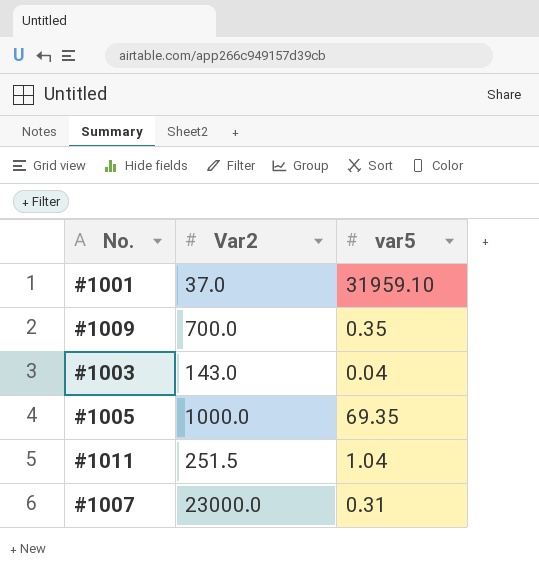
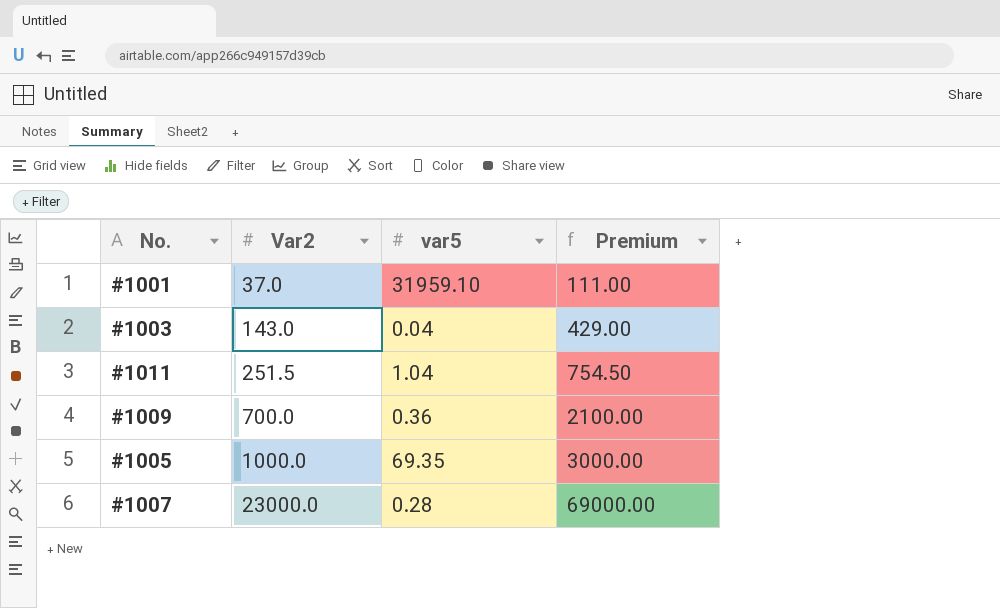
row order: none -> Var2 ascending
column Premium | formula: none -> [Var2] * 3
#1009 | var5: 0.35 -> 0.36
#1007 | var5: 0.31 -> 0.28

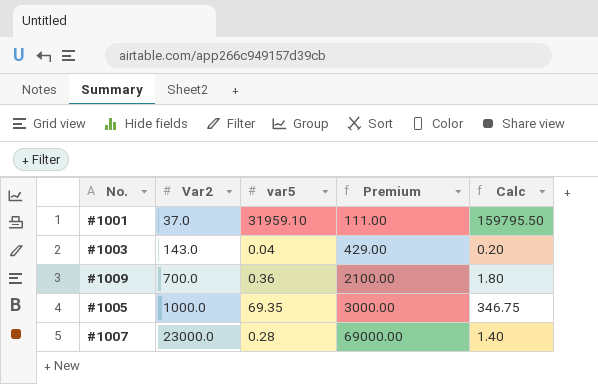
column Calc | formula: none -> [var5] * 5
row #1011: 251.5 | 1.04 | 754.50 -> none

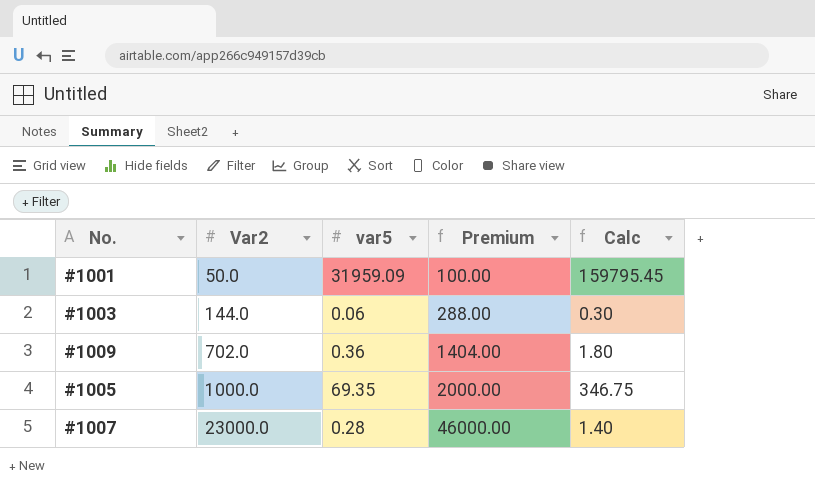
column Premium | formula: [Var2] * 3 -> [Var2] * 2
#1001 | Var2: 37.0 -> 50.0
#1001 | var5: 31959.10 -> 31959.09
#1001 | Calc: 159795.50 -> 159795.45
#1003 | Var2: 143.0 -> 144.0
#1003 | var5: 0.04 -> 0.06
#1003 | Calc: 0.20 -> 0.30
#1009 | Var2: 700.0 -> 702.0

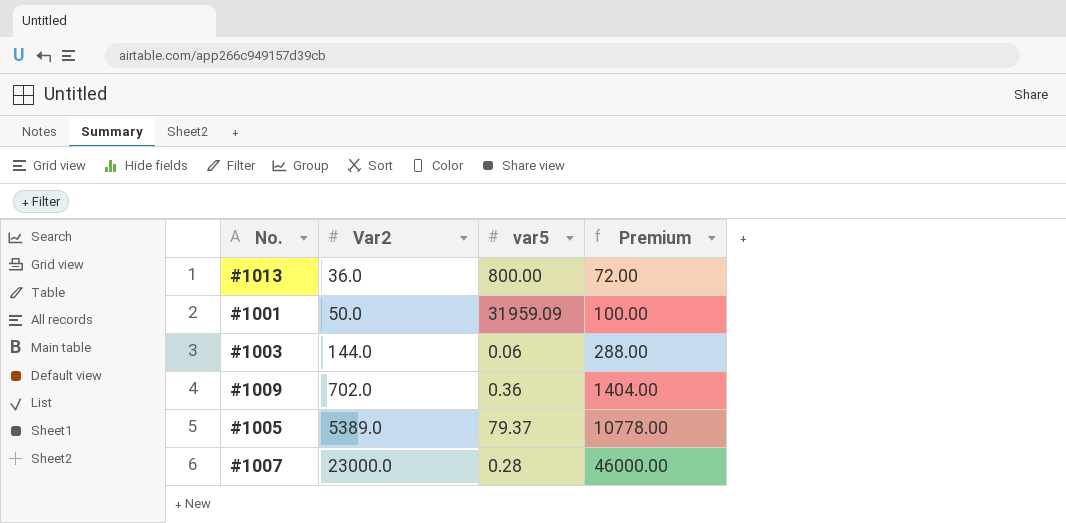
column Calc | formula: [var5] * 5 -> none
row #1013: none -> 36.0 | 800.00 | 72.00
#1005 | Var2: 1000.0 -> 5389.0
#1005 | var5: 69.35 -> 79.37
#1005 | Premium: 2000.00 -> 10778.00

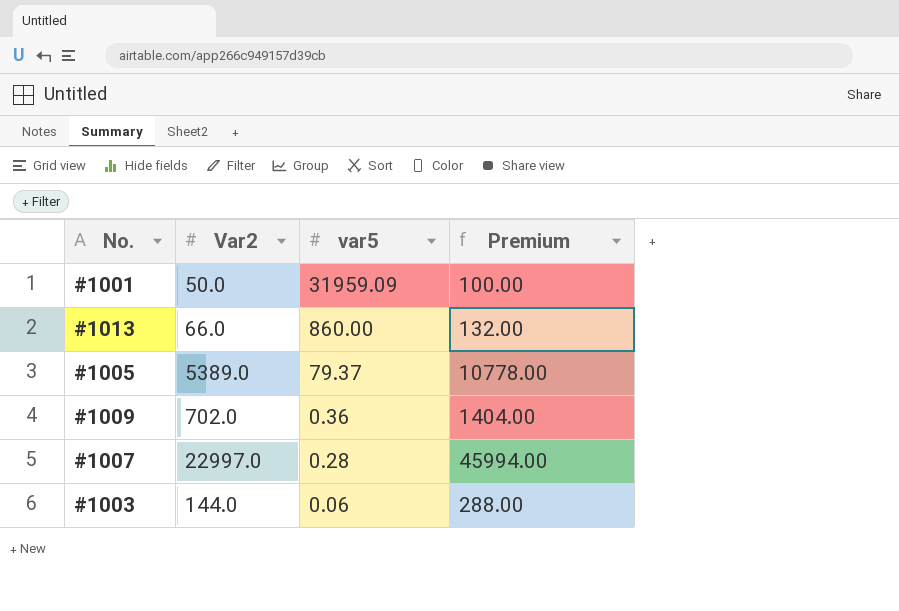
row order: Var2 ascending -> var5 descending
#1013 | Var2: 36.0 -> 66.0
#1013 | var5: 800.00 -> 860.00
#1013 | Premium: 72.00 -> 132.00
#1007 | Var2: 23000.0 -> 22997.0
#1007 | Premium: 46000.00 -> 45994.00

